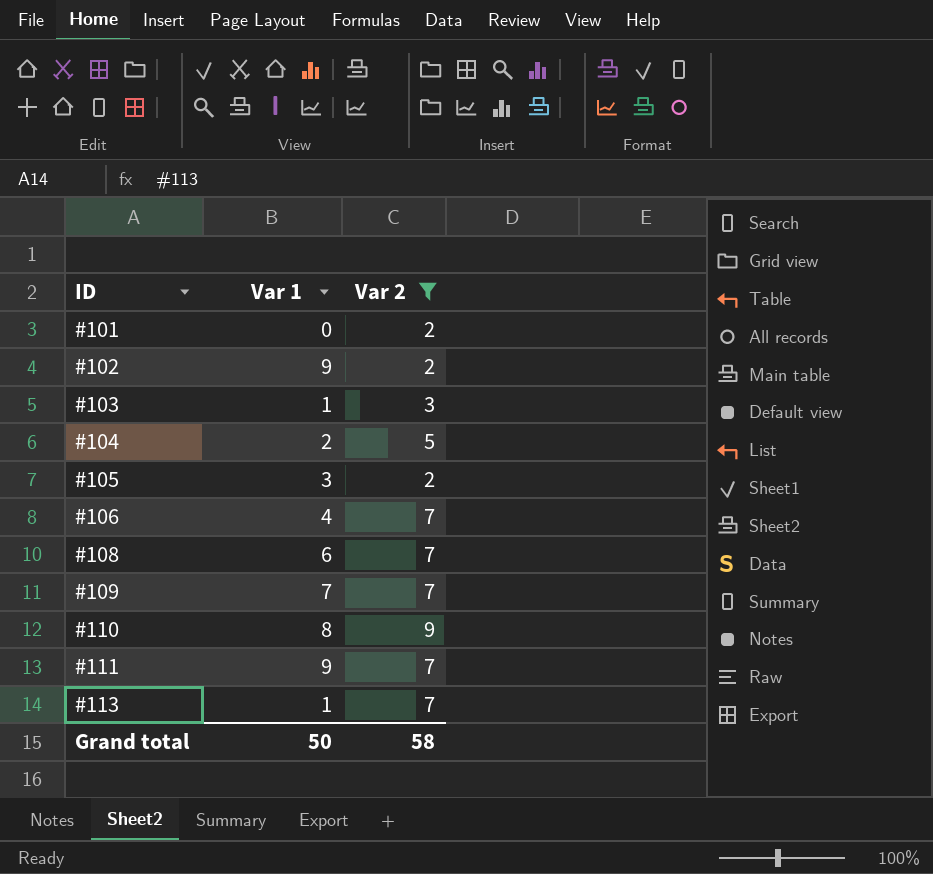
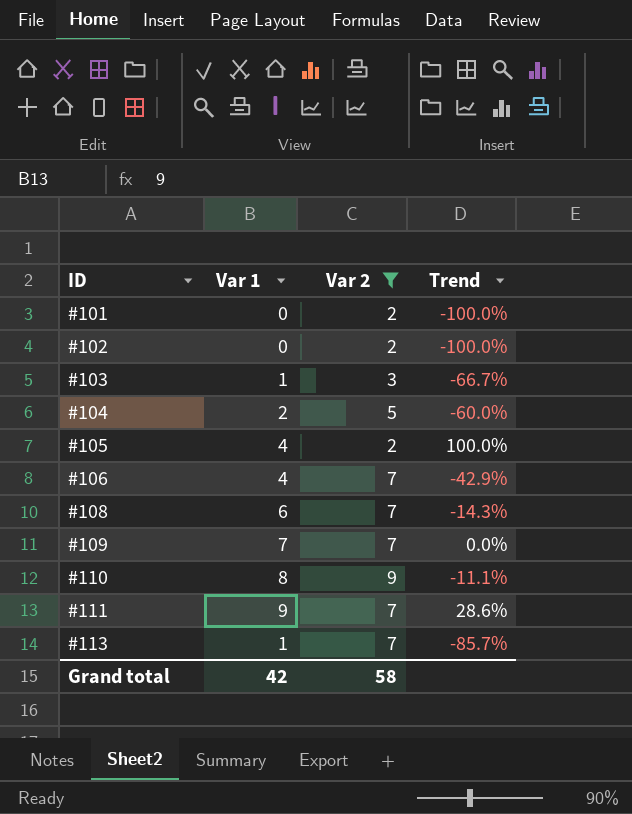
column Trend | formula: none -> ([Var 1] - [Var 2]) / [Var 2]
#102 | Var 1: 9 -> 0
#105 | Var 1: 3 -> 4
Grand total | Var 1: 50 -> 42

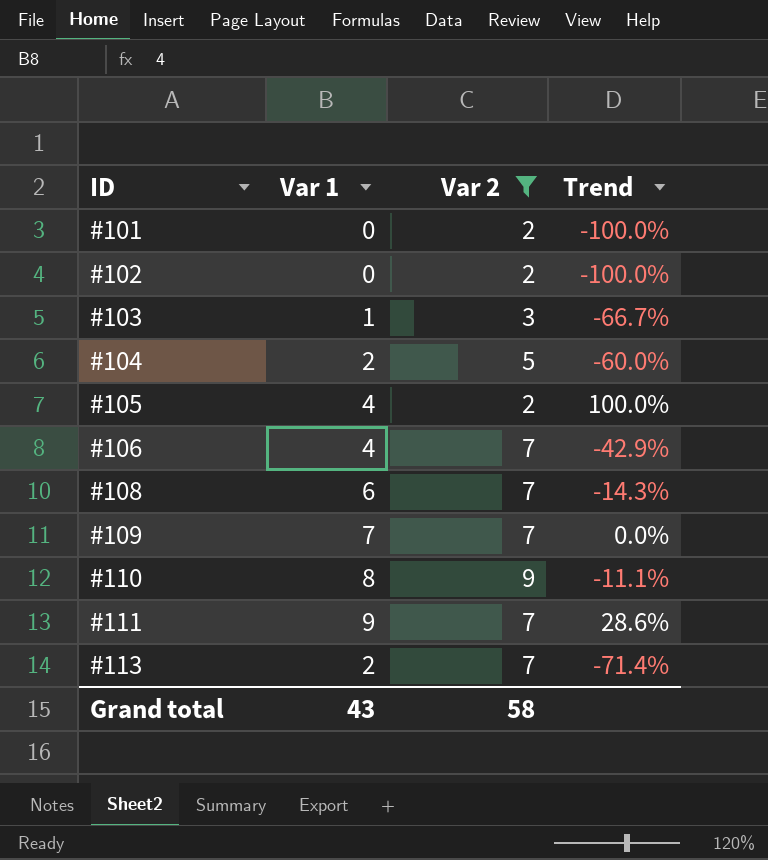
#113 | Var 1: 1 -> 2
#113 | Trend: -85.7% -> -71.4%
Grand total | Var 1: 42 -> 43

